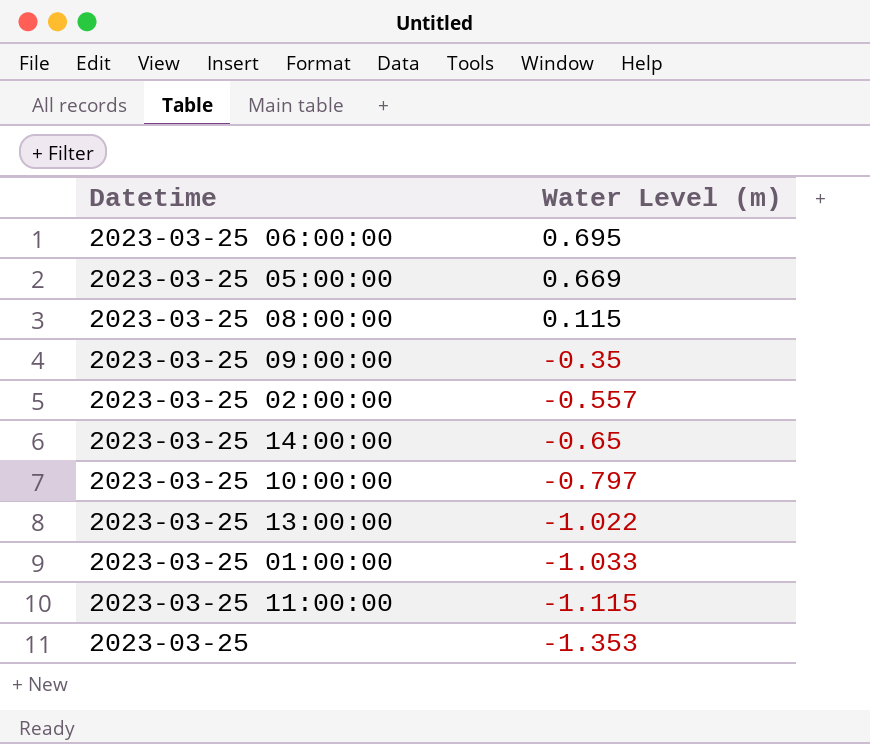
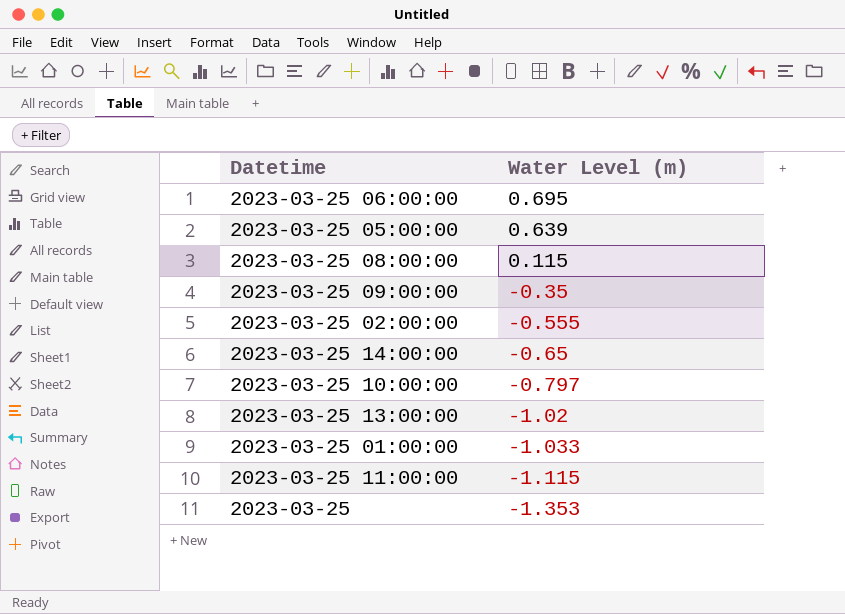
2023-03-25 05:00:00 | Water Level (m): 0.669 -> 0.639
2023-03-25 02:00:00 | Water Level (m): -0.557 -> -0.555
2023-03-25 13:00:00 | Water Level (m): -1.022 -> -1.02

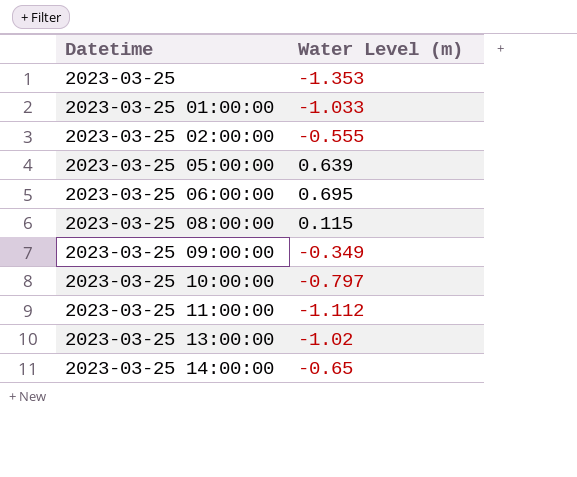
row order: Water Level (m) descending -> Datetime ascending
2023-03-25 09:00:00 | Water Level (m): -0.35 -> -0.349
2023-03-25 11:00:00 | Water Level (m): -1.115 -> -1.112

